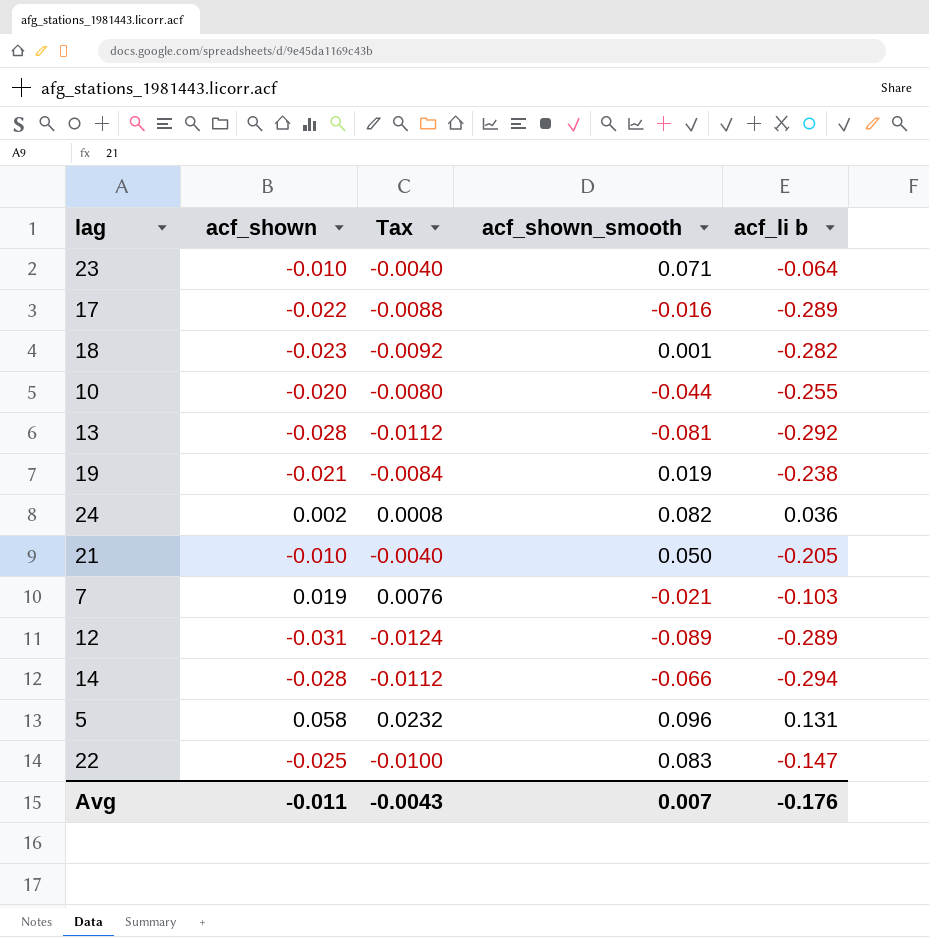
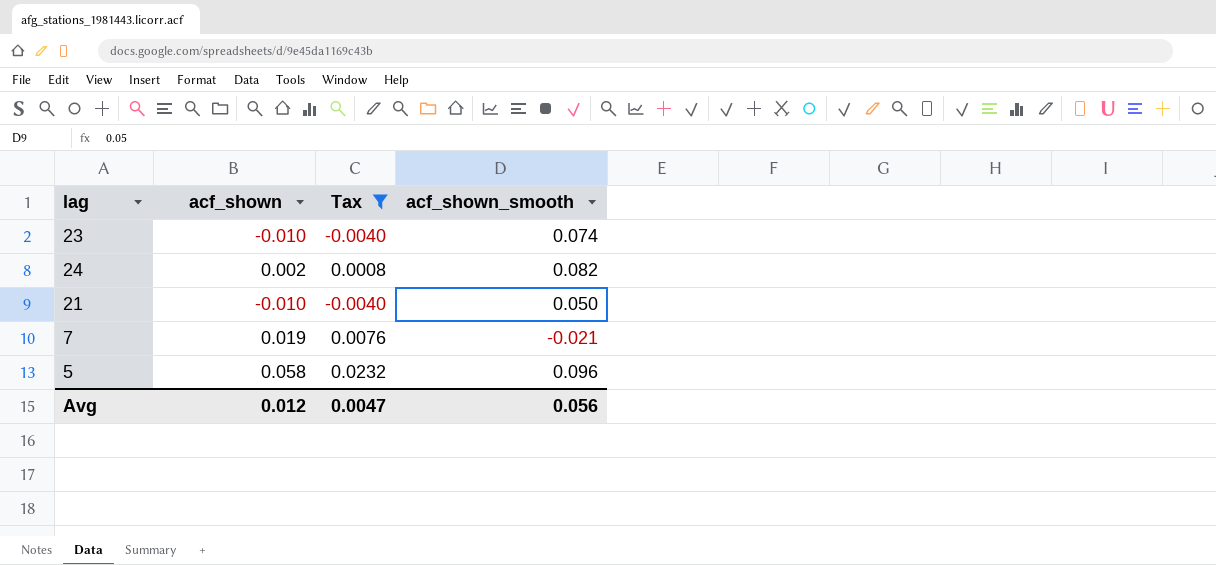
filter: none -> Tax >= -0.0040
column acf_li b | position: 5 -> none
23 | acf_shown_smooth: 0.071 -> 0.074
Avg | acf_shown: -0.011 -> 0.012
Avg | Tax: -0.0043 -> 0.0047
Avg | acf_shown_smooth: 0.007 -> 0.056

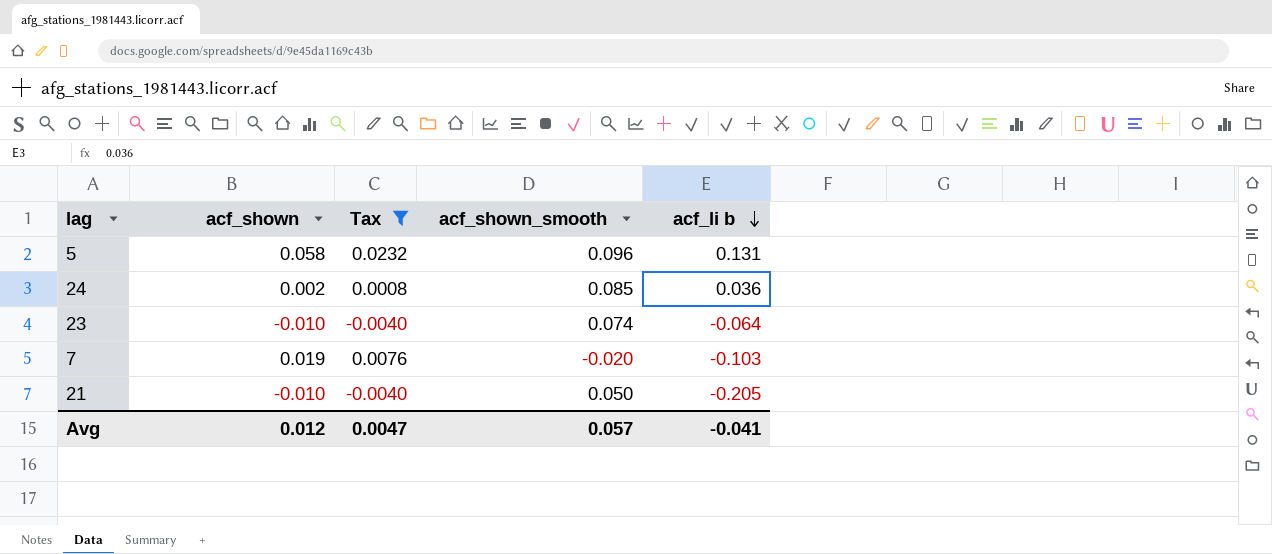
row order: none -> acf_li b descending
column acf_li b | position: none -> 5
24 | acf_shown_smooth: 0.082 -> 0.085
7 | acf_shown_smooth: -0.021 -> -0.020
Avg | acf_shown_smooth: 0.056 -> 0.057

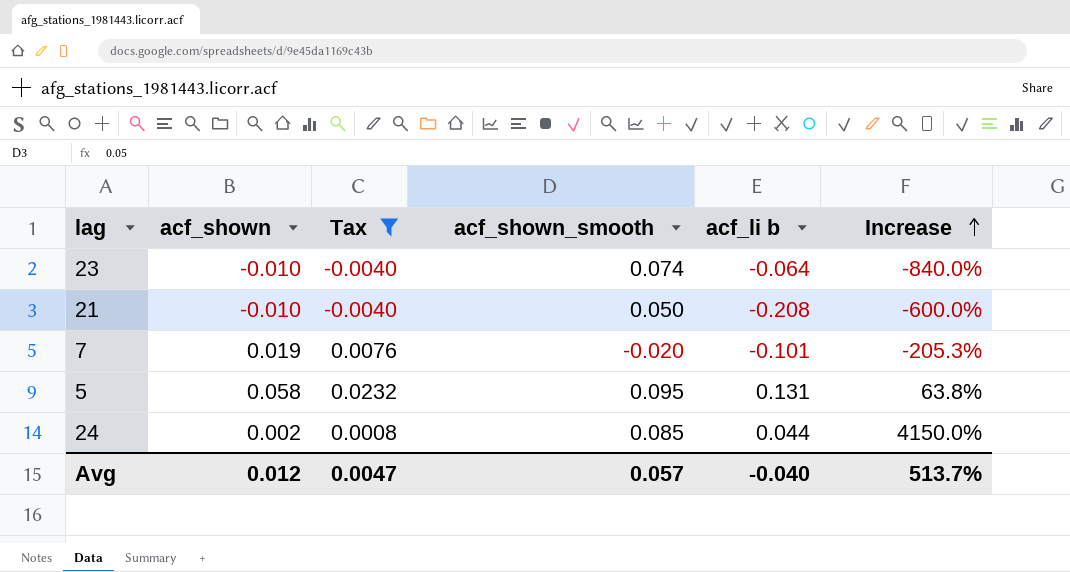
row order: acf_li b descending -> Increase ascending
column Increase | formula: none -> ([acf_shown_smooth] - [acf_shown]) / [acf_shown]
21 | acf_li b: -0.205 -> -0.208
7 | acf_li b: -0.103 -> -0.101
5 | acf_shown_smooth: 0.096 -> 0.095
24 | acf_li b: 0.036 -> 0.044
Avg | acf_li b: -0.041 -> -0.040

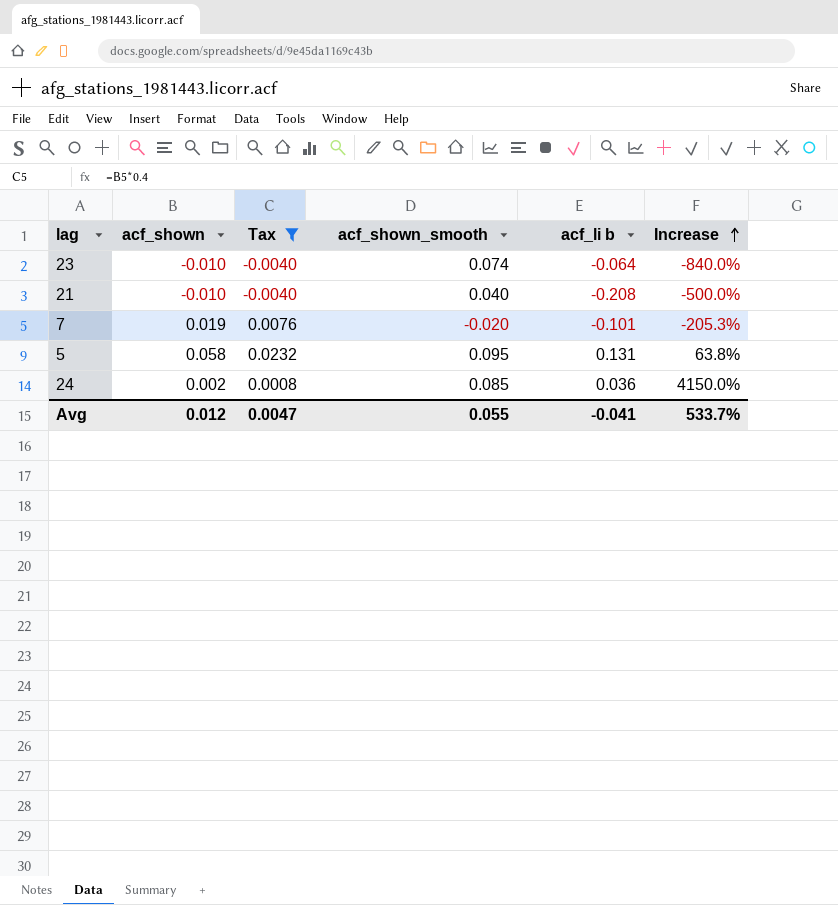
21 | acf_shown_smooth: 0.050 -> 0.040
21 | Increase: -600.0% -> -500.0%
24 | acf_li b: 0.044 -> 0.036
Avg | acf_shown_smooth: 0.057 -> 0.055
Avg | acf_li b: -0.040 -> -0.041
Avg | Increase: 513.7% -> 533.7%

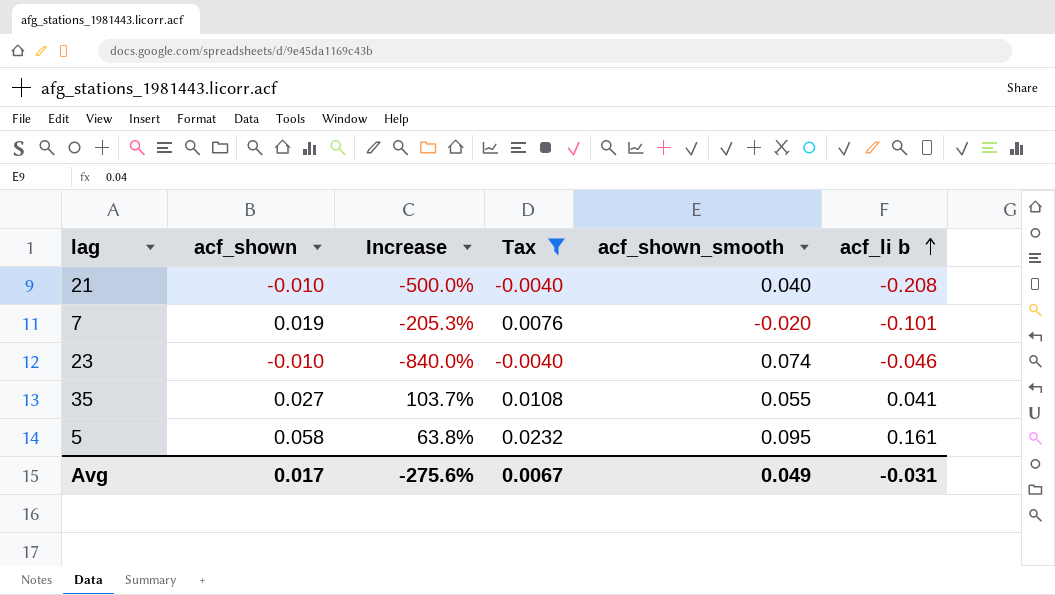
row order: Increase ascending -> acf_li b ascending
column Increase | position: 6 -> 3
row 24: 0.002 | 0.0008 | 0.085 | 0.036 | 4150.0% -> none
23 | acf_li b: -0.064 -> -0.046
row 35: none -> 0.027 | 103.7% | 0.0108 | 0.055 | 0.041
5 | acf_li b: 0.131 -> 0.161
Avg | acf_shown: 0.012 -> 0.017
Avg | Increase: 533.7% -> -275.6%
Avg | Tax: 0.0047 -> 0.0067
Avg | acf_shown_smooth: 0.055 -> 0.049
Avg | acf_li b: -0.041 -> -0.031

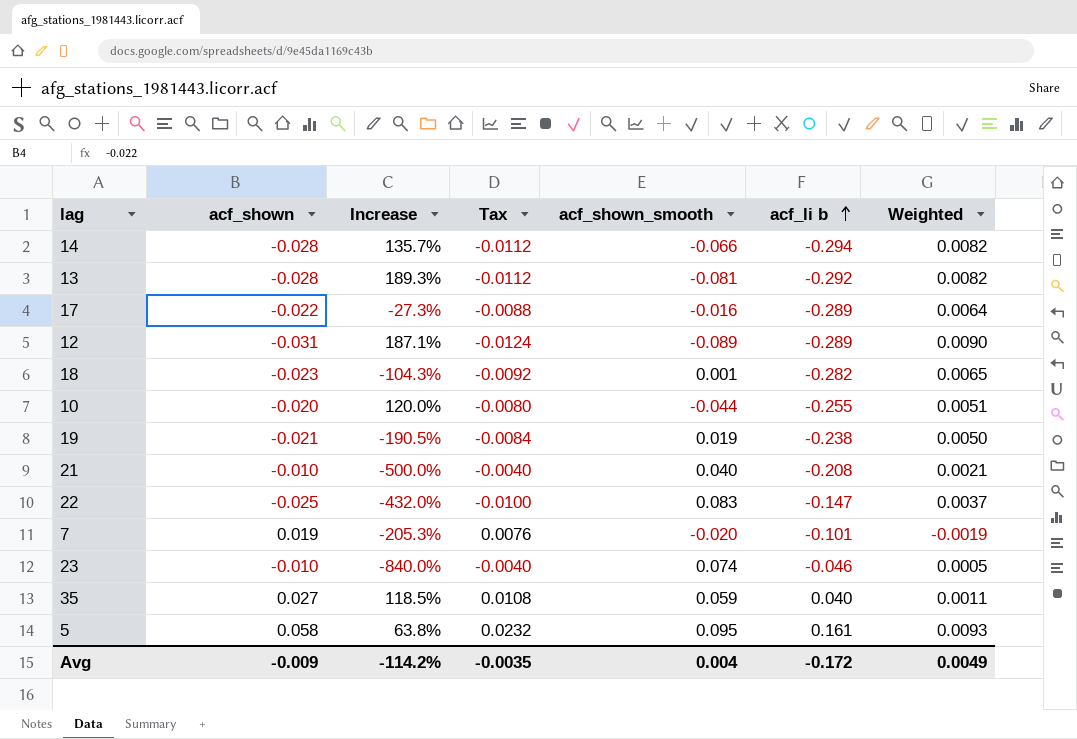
filter: Tax >= -0.0040 -> none
column Weighted | formula: none -> [acf_shown] * [acf_li b]
35 | Increase: 103.7% -> 118.5%
35 | acf_shown_smooth: 0.055 -> 0.059
35 | acf_li b: 0.041 -> 0.040
Avg | acf_shown: 0.017 -> -0.009
Avg | Increase: -275.6% -> -114.2%
Avg | Tax: 0.0067 -> -0.0035
Avg | acf_shown_smooth: 0.049 -> 0.004
Avg | acf_li b: -0.031 -> -0.172

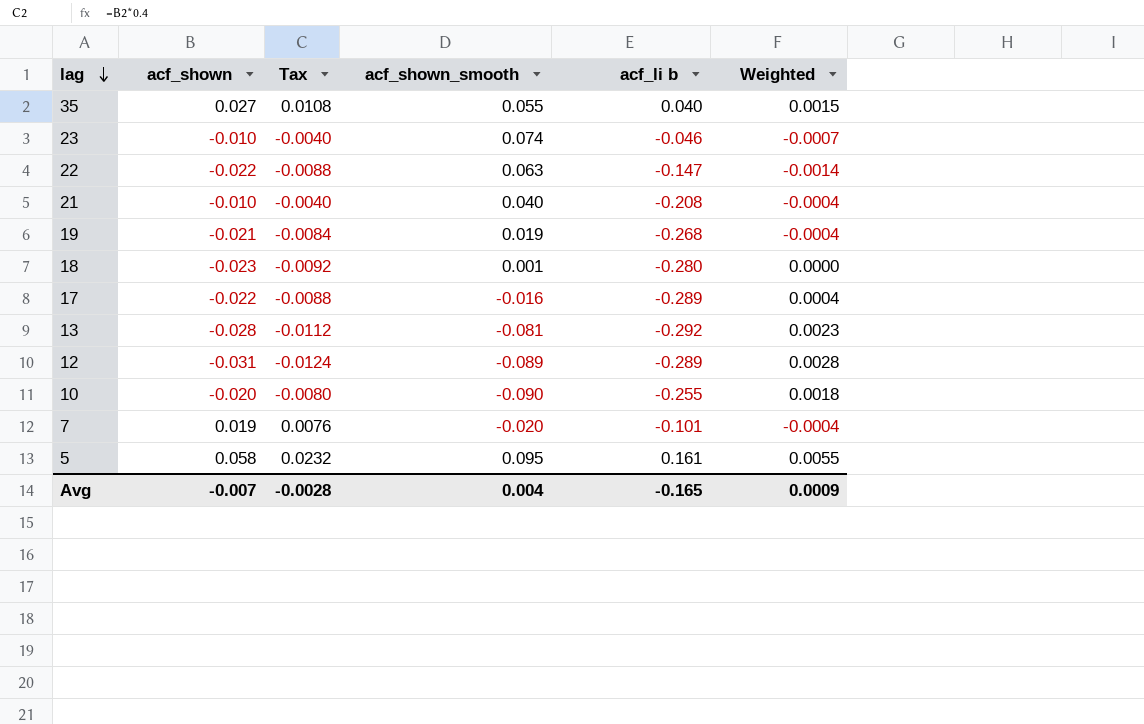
row order: acf_li b ascending -> lag descending
column Increase | formula: ([acf_shown_smooth] - [acf_shown]) / [acf_shown] -> none
column Weighted | formula: [acf_shown] * [acf_li b] -> [acf_shown] * [acf_shown_smooth]
row 14: -0.028 | 135.7% | -0.0112 | -0.066 | -0.294 | 0.0082 -> none
35 | acf_shown_smooth: 0.059 -> 0.055
22 | acf_shown: -0.025 -> -0.022
22 | Tax: -0.0100 -> -0.0088
22 | acf_shown_smooth: 0.083 -> 0.063
19 | acf_li b: -0.238 -> -0.268
18 | acf_li b: -0.282 -> -0.280
10 | acf_shown_smooth: -0.044 -> -0.090
Avg | acf_shown: -0.009 -> -0.007
Avg | Tax: -0.0035 -> -0.0028
Avg | acf_li b: -0.172 -> -0.165
Avg | Weighted: 0.0049 -> 0.0009

